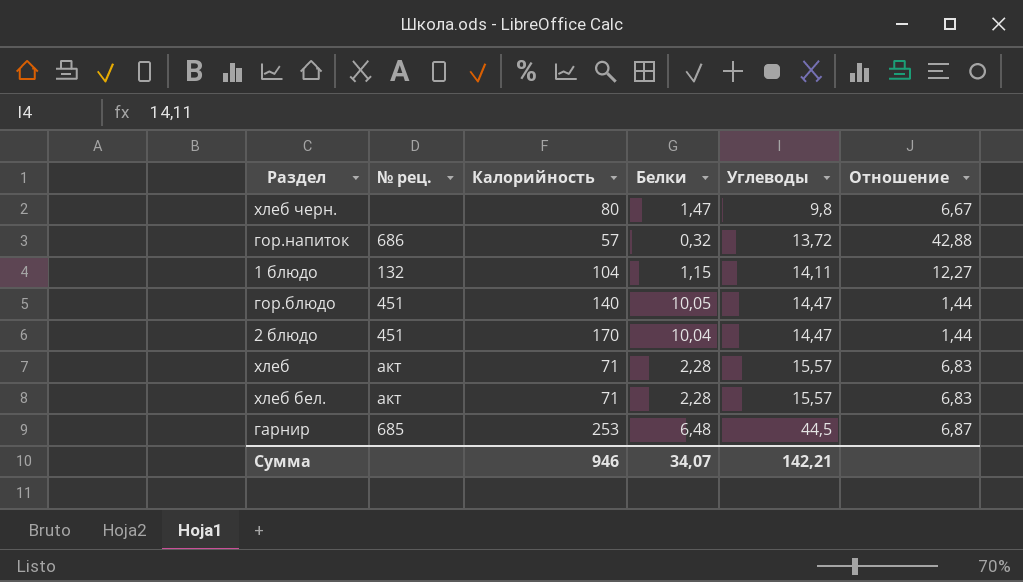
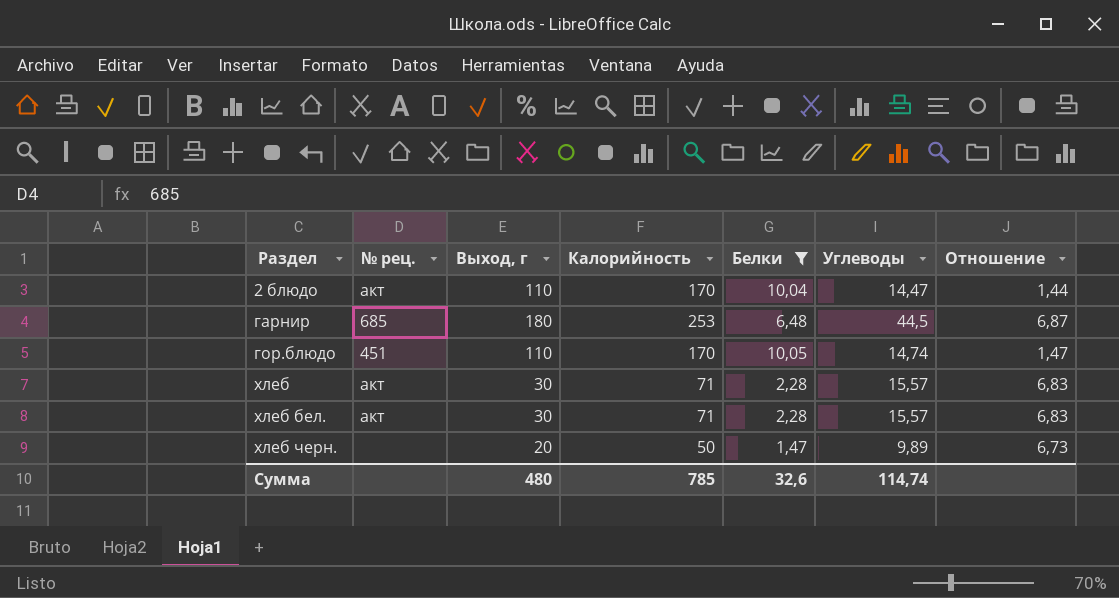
filter: none -> Белки >= 1,47
row order: Углеводы ascending -> Раздел ascending
column Выход, г | position: none -> 3
2 блюдо | № рец.: 451 -> акт
гор.блюдо | Калорийность: 140 -> 170
гор.блюдо | Углеводы: 14,47 -> 14,74
гор.блюдо | Отношение: 1,44 -> 1,47
хлеб черн. | Калорийность: 80 -> 50
хлеб черн. | Углеводы: 9,8 -> 9,89
хлеб черн. | Отношение: 6,67 -> 6,73
Сумма | Калорийность: 946 -> 785
Сумма | Белки: 34,07 -> 32,6
Сумма | Углеводы: 142,21 -> 114,74

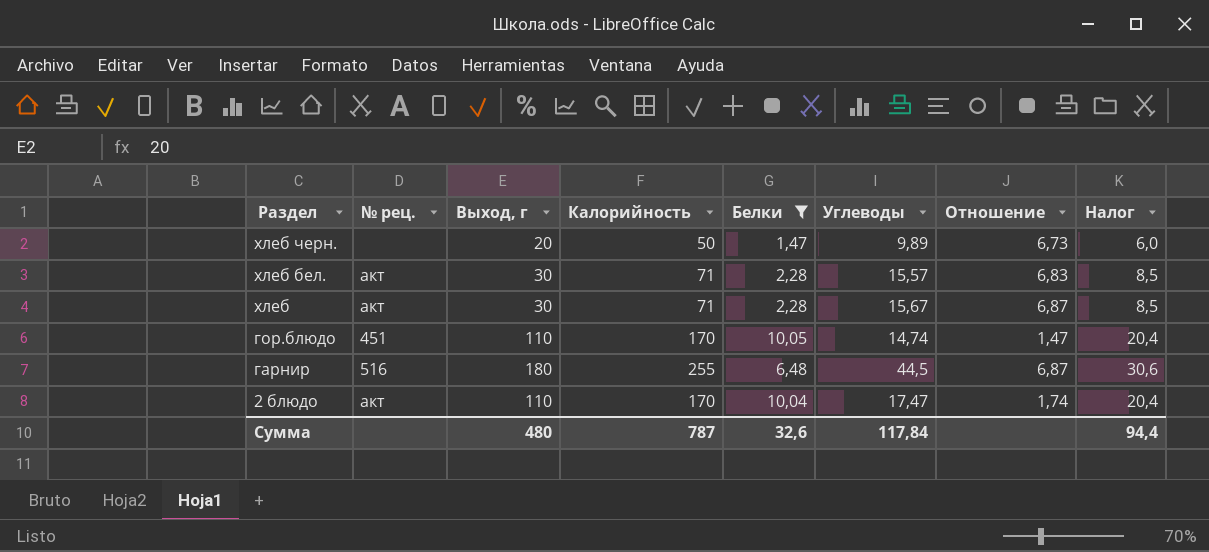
row order: Раздел ascending -> Раздел descending
column Налог | formula: none -> [Калорийность] * 0,12
хлеб | Углеводы: 15,57 -> 15,67
хлеб | Отношение: 6,83 -> 6,87
гарнир | № рец.: 685 -> 516
гарнир | Калорийность: 253 -> 255
2 блюдо | Углеводы: 14,47 -> 17,47
2 блюдо | Отношение: 1,44 -> 1,74
Сумма | Калорийность: 785 -> 787
Сумма | Углеводы: 114,74 -> 117,84

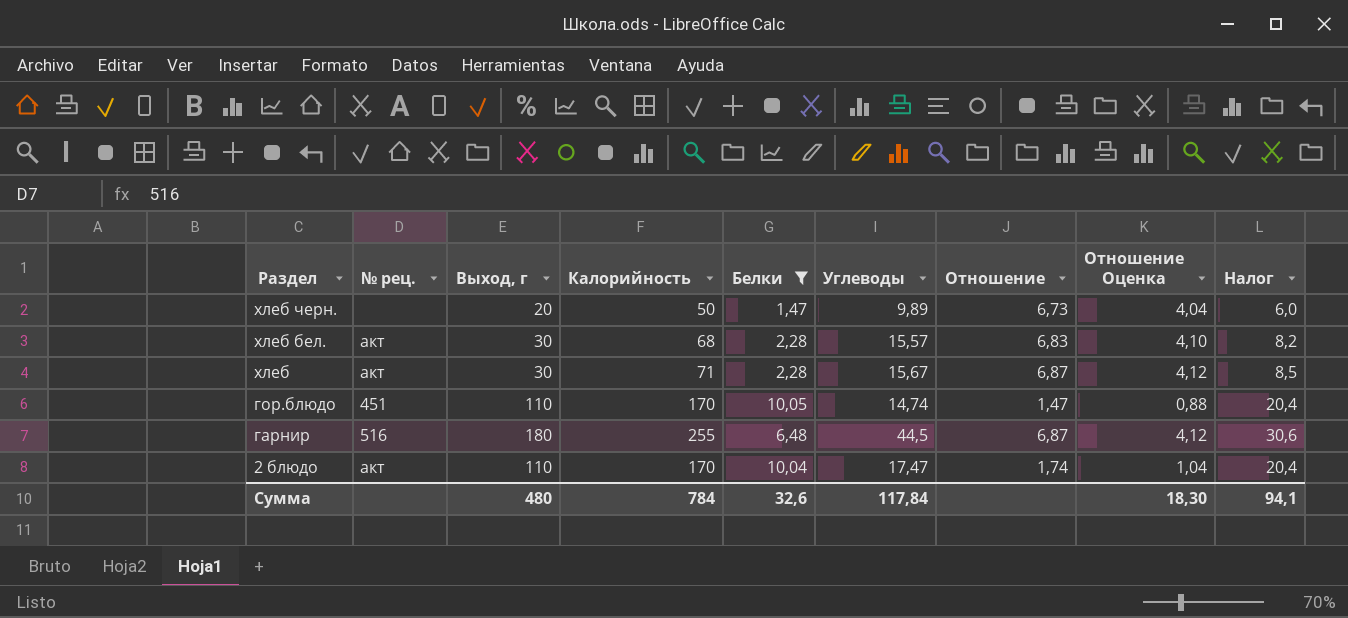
column Отношение Оценка | formula: none -> [Отношение] * 0,6
хлеб бел. | Калорийность: 71 -> 68
хлеб бел. | Налог: 8,5 -> 8,2
Сумма | Калорийность: 787 -> 784
Сумма | Налог: 94,4 -> 94,1

